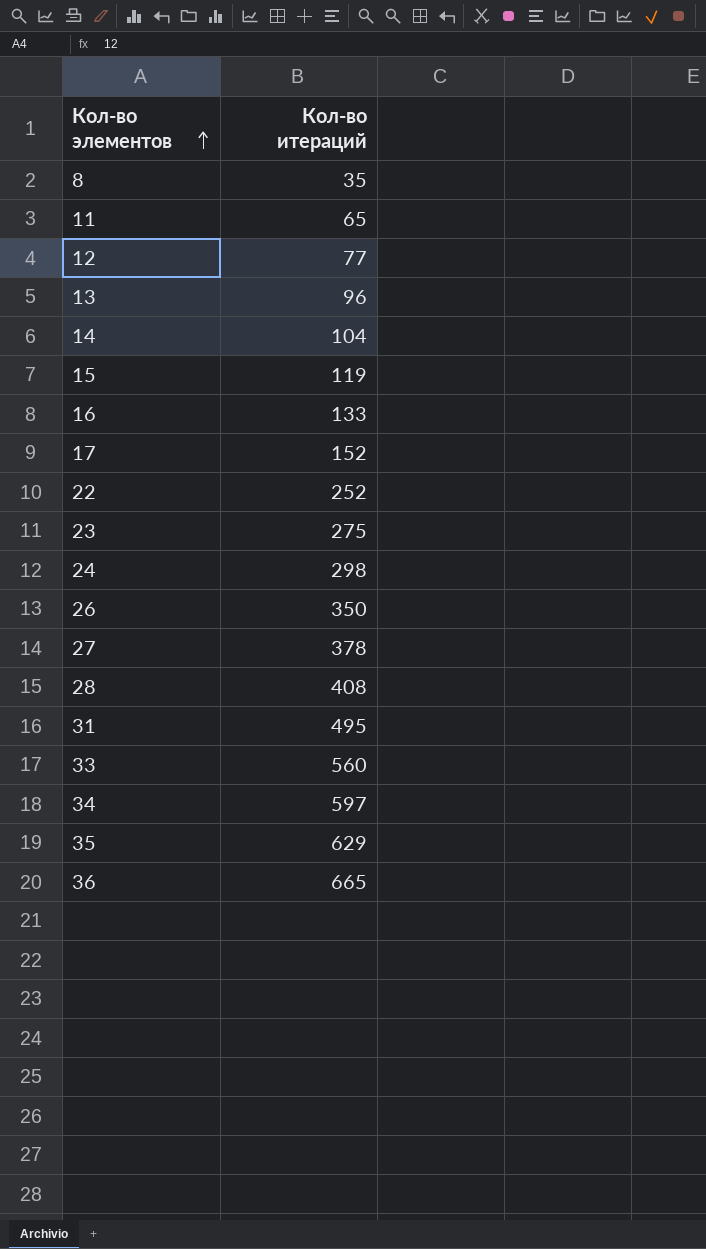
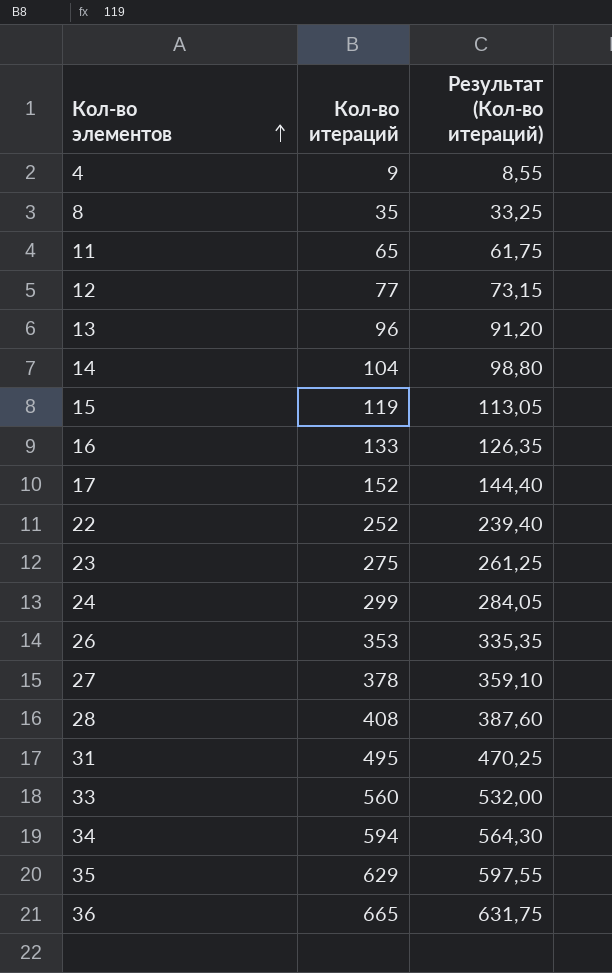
column Результат (Кол-во итераций) | formula: none -> [Кол-во итераций] * 0,95
row 4: none -> 9 | 8,55
24 | Кол-во итераций: 298 -> 299
26 | Кол-во итераций: 350 -> 353
34 | Кол-во итераций: 597 -> 594

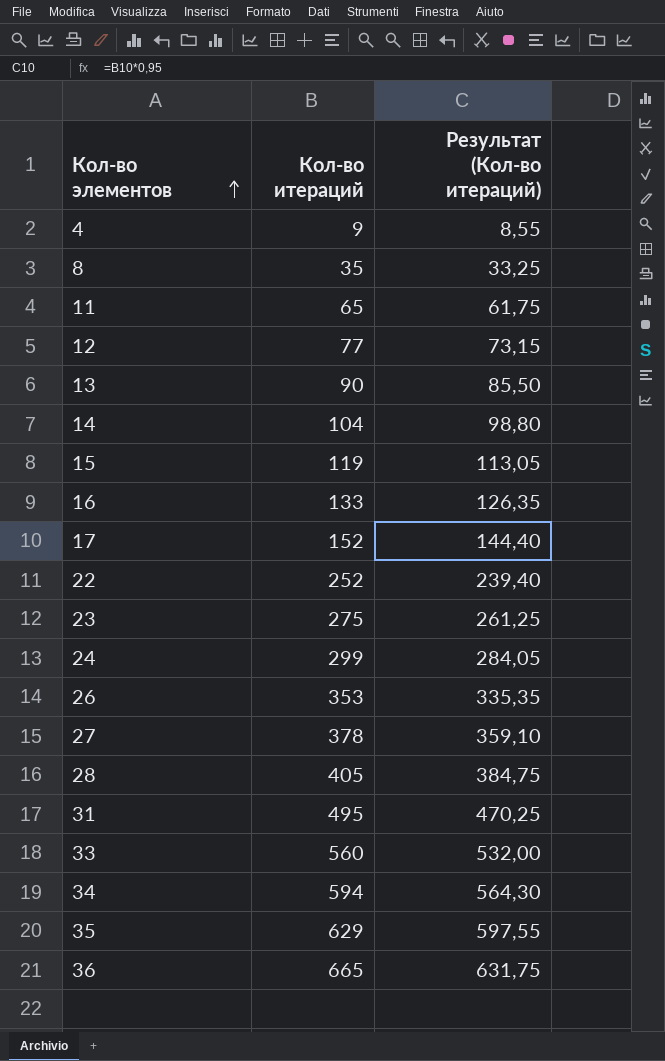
13 | Кол-во итераций: 96 -> 90
13 | Результат (Кол-во итераций): 91,20 -> 85,50
28 | Кол-во итераций: 408 -> 405
28 | Результат (Кол-во итераций): 387,60 -> 384,75

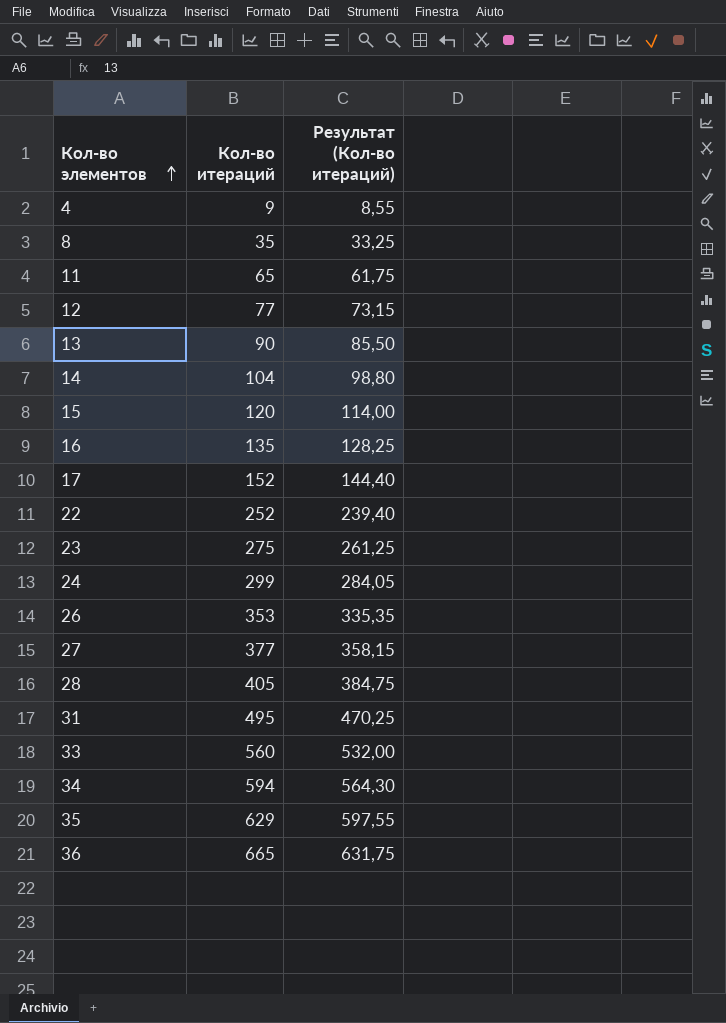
15 | Кол-во итераций: 119 -> 120
15 | Результат (Кол-во итераций): 113,05 -> 114,00
16 | Кол-во итераций: 133 -> 135
16 | Результат (Кол-во итераций): 126,35 -> 128,25
27 | Кол-во итераций: 378 -> 377
27 | Результат (Кол-во итераций): 359,10 -> 358,15

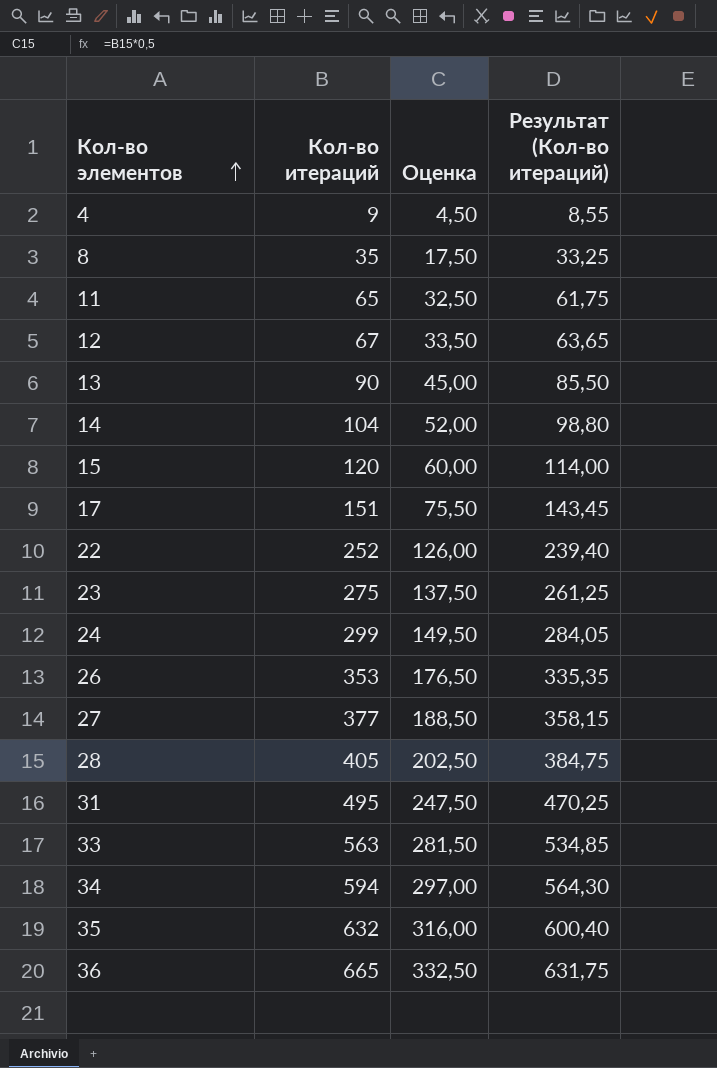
column Оценка | formula: none -> [Кол-во итераций] * 0,5
row 16: 135 | 128,25 -> none
12 | Кол-во итераций: 77 -> 67
12 | Результат (Кол-во итераций): 73,15 -> 63,65
17 | Кол-во итераций: 152 -> 151
17 | Результат (Кол-во итераций): 144,40 -> 143,45
33 | Кол-во итераций: 560 -> 563
33 | Результат (Кол-во итераций): 532,00 -> 534,85
35 | Кол-во итераций: 629 -> 632
35 | Результат (Кол-во итераций): 597,55 -> 600,40

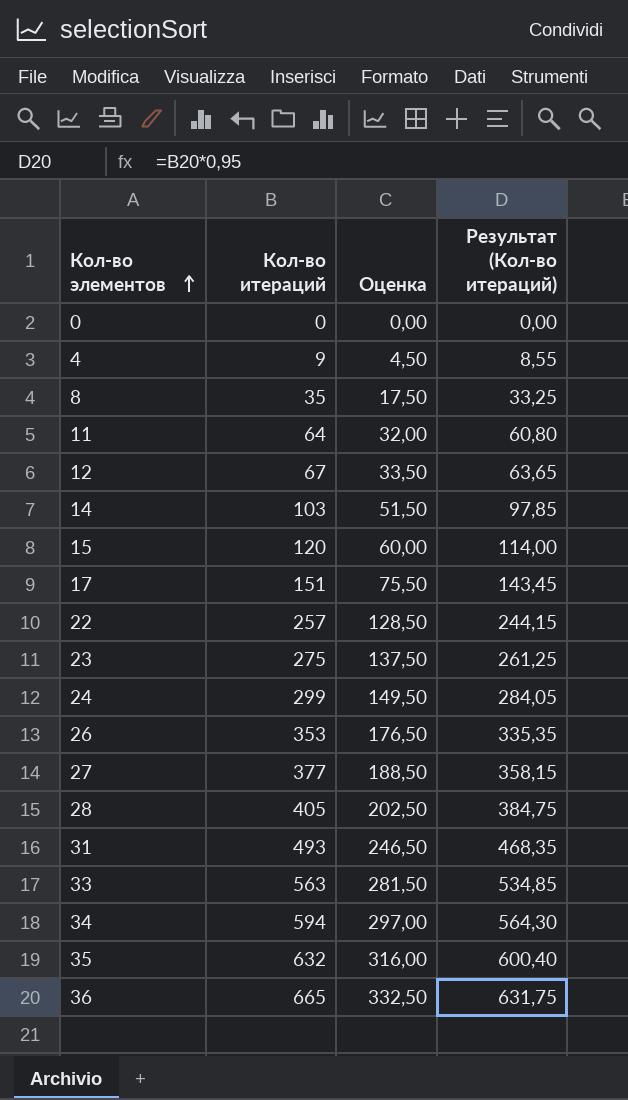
row 13: 90 | 45,00 | 85,50 -> none
row 0: none -> 0 | 0,00 | 0,00
11 | Кол-во итераций: 65 -> 64
11 | Оценка: 32,50 -> 32,00
11 | Результат (Кол-во итераций): 61,75 -> 60,80
14 | Кол-во итераций: 104 -> 103
14 | Оценка: 52,00 -> 51,50
14 | Результат (Кол-во итераций): 98,80 -> 97,85
22 | Кол-во итераций: 252 -> 257
22 | Оценка: 126,00 -> 128,50
22 | Результат (Кол-во итераций): 239,40 -> 244,15
31 | Кол-во итераций: 495 -> 493
31 | Оценка: 247,50 -> 246,50
31 | Результат (Кол-во итераций): 470,25 -> 468,35

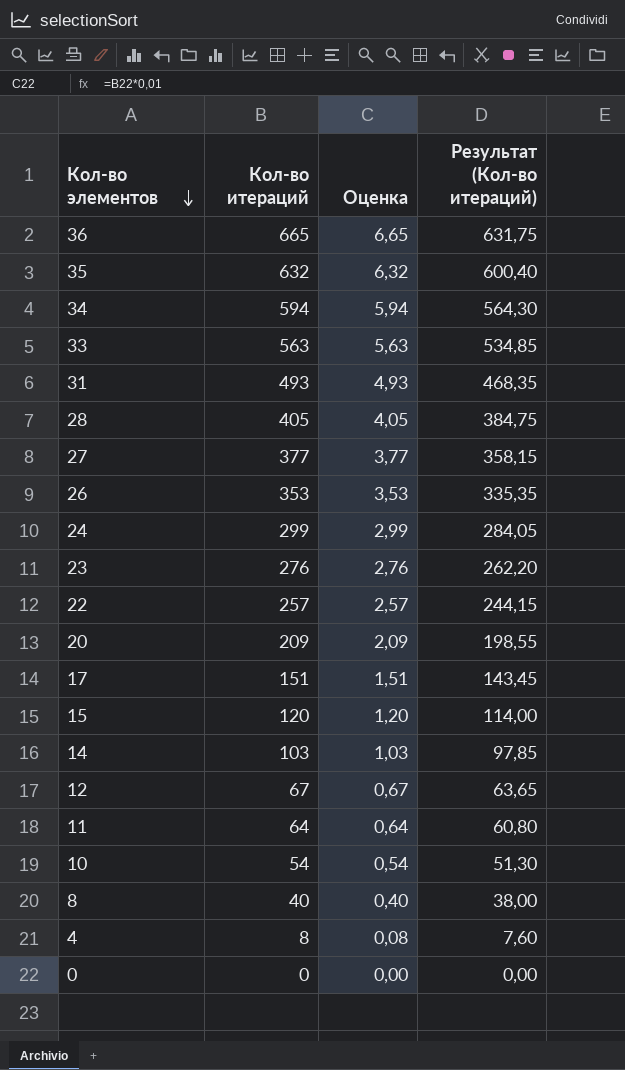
row order: Кол-во элементов ascending -> Кол-во элементов descending
column Оценка | formula: [Кол-во итераций] * 0,5 -> [Кол-во итераций] * 0,01
23 | Кол-во итераций: 275 -> 276
23 | Результат (Кол-во итераций): 261,25 -> 262,20
row 20: none -> 209 | 2,09 | 198,55
row 10: none -> 54 | 0,54 | 51,30
8 | Кол-во итераций: 35 -> 40
8 | Результат (Кол-во итераций): 33,25 -> 38,00
4 | Кол-во итераций: 9 -> 8
4 | Результат (Кол-во итераций): 8,55 -> 7,60

